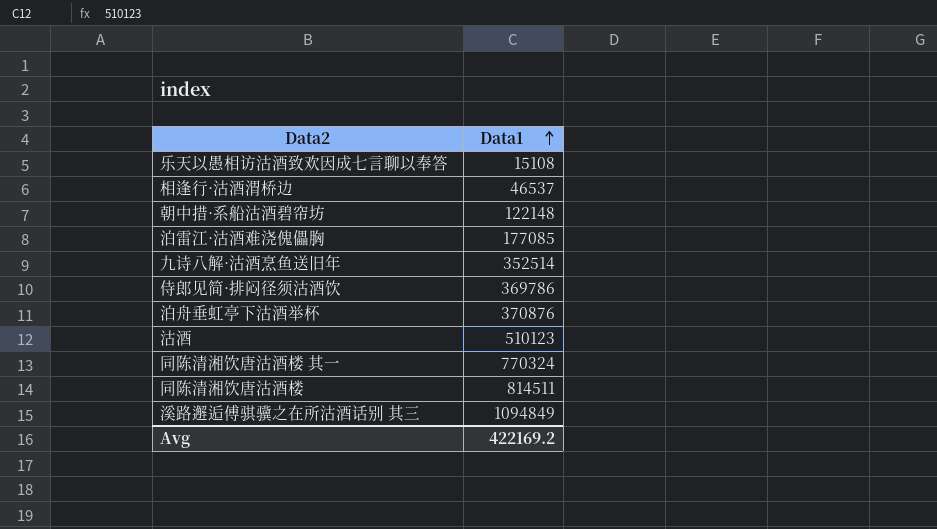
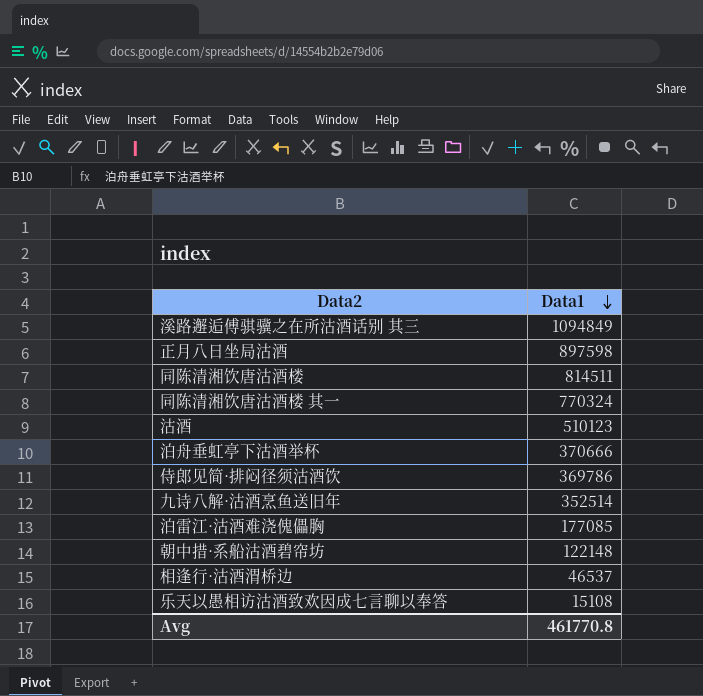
row order: Data1 ascending -> Data1 descending
row 正月八日坐局沽酒: none -> 897598
泊舟垂虹亭下沽酒举杯 | Data1: 370876 -> 370666
Avg | Data1: 422169.2 -> 461770.8

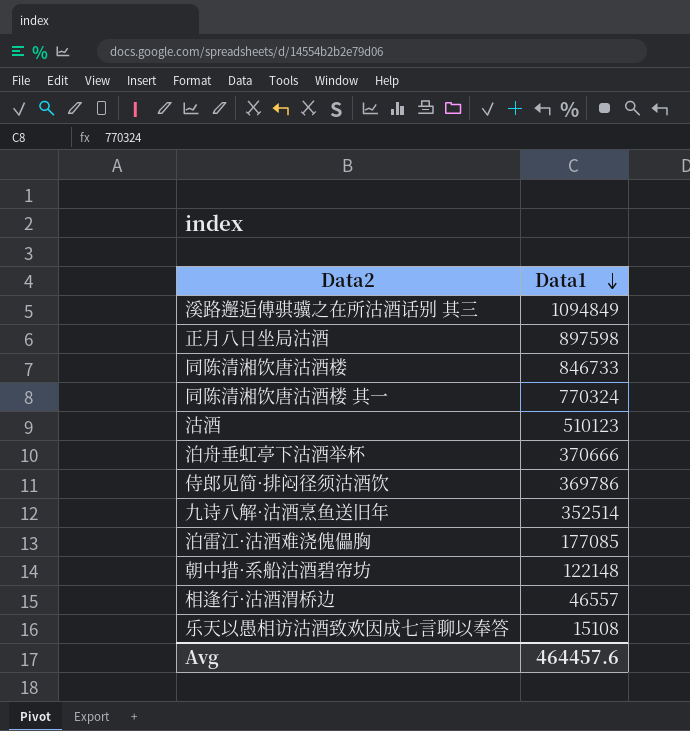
同陈清湘饮唐沽酒楼 | Data1: 814511 -> 846733
相逢行·沽酒渭桥边 | Data1: 46537 -> 46557
Avg | Data1: 461770.8 -> 464457.6

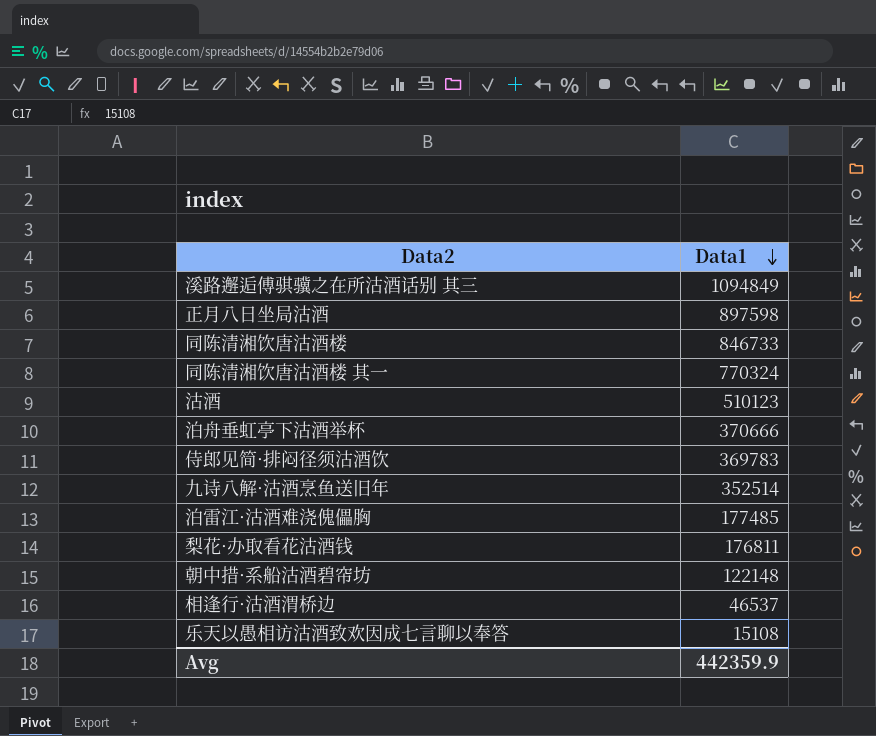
侍郎见简·排闷径须沽酒饮 | Data1: 369786 -> 369783
泊雷江·沽酒难浇傀儡胸 | Data1: 177085 -> 177485
row 梨花·办取看花沽酒钱: none -> 176811
相逢行·沽酒渭桥边 | Data1: 46557 -> 46537
Avg | Data1: 464457.6 -> 442359.9

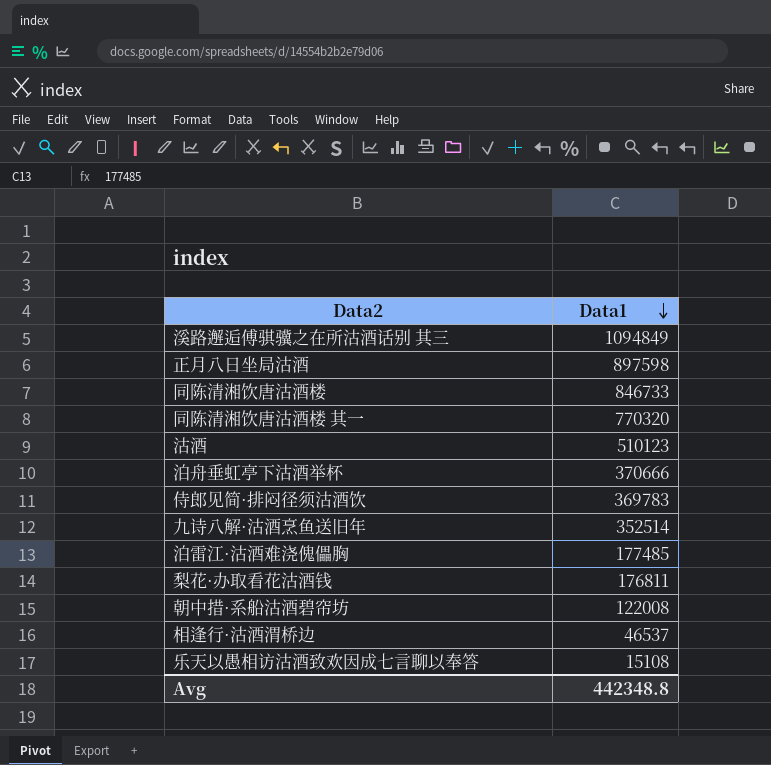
同陈清湘饮唐沽酒楼 其一 | Data1: 770324 -> 770320
朝中措·系船沽酒碧帘坊 | Data1: 122148 -> 122008
Avg | Data1: 442359.9 -> 442348.8

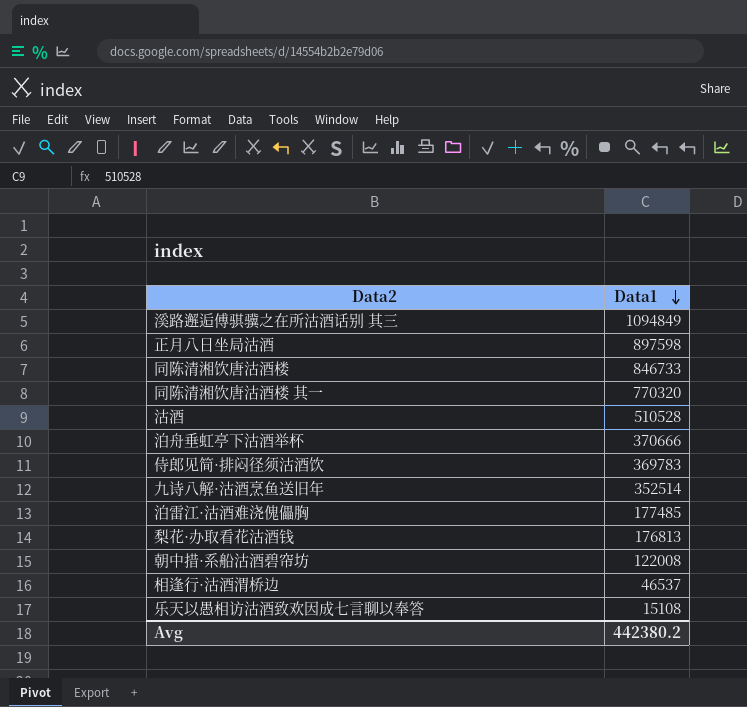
沽酒 | Data1: 510123 -> 510528
梨花·办取看花沽酒钱 | Data1: 176811 -> 176813
Avg | Data1: 442348.8 -> 442380.2

